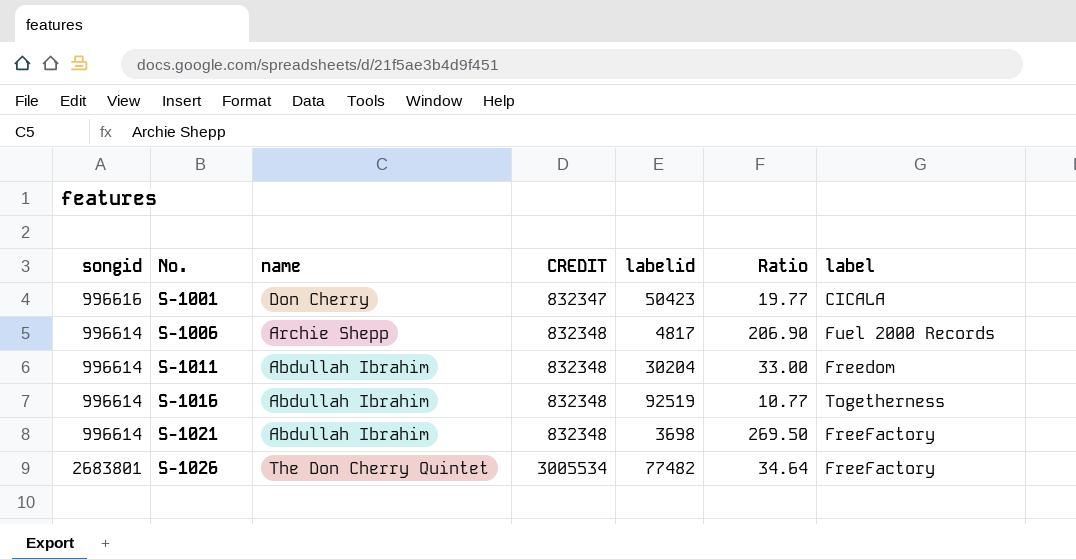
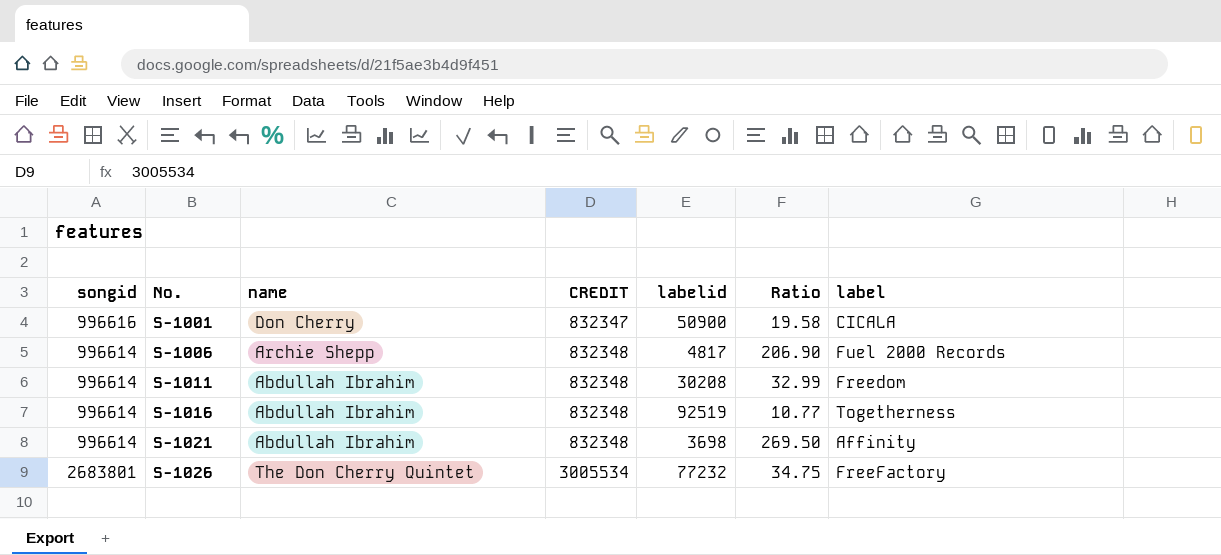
S-1001 | labelid: 50423 -> 50900
S-1001 | Ratio: 19.77 -> 19.58
S-1011 | labelid: 30204 -> 30208
S-1011 | Ratio: 33.00 -> 32.99
S-1021 | label: FreeFactory -> Affinity
S-1026 | labelid: 77482 -> 77232
S-1026 | Ratio: 34.64 -> 34.75

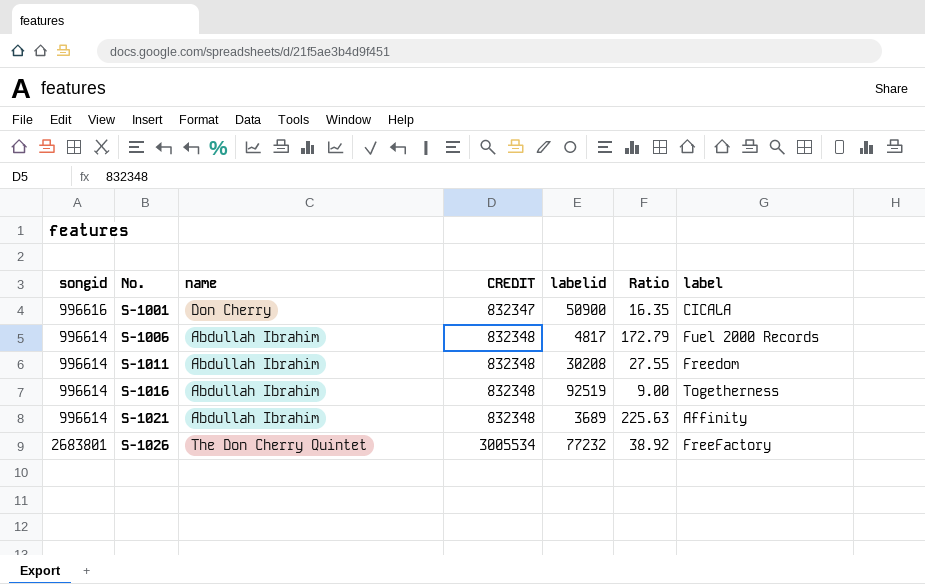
column Ratio | formula: [songid] / [labelid] -> [CREDIT] / [labelid]
S-1006 | name: Archie Shepp -> Abdullah Ibrahim
S-1021 | labelid: 3698 -> 3689

